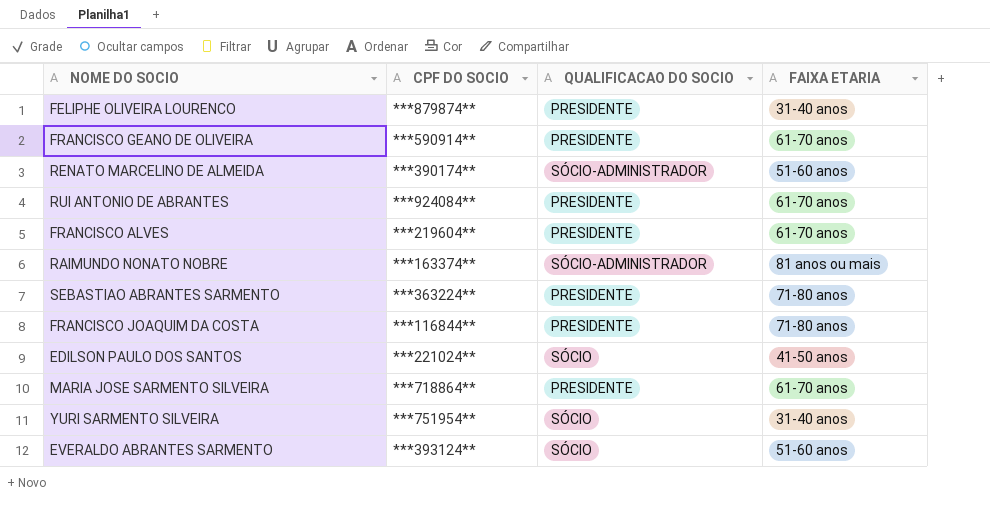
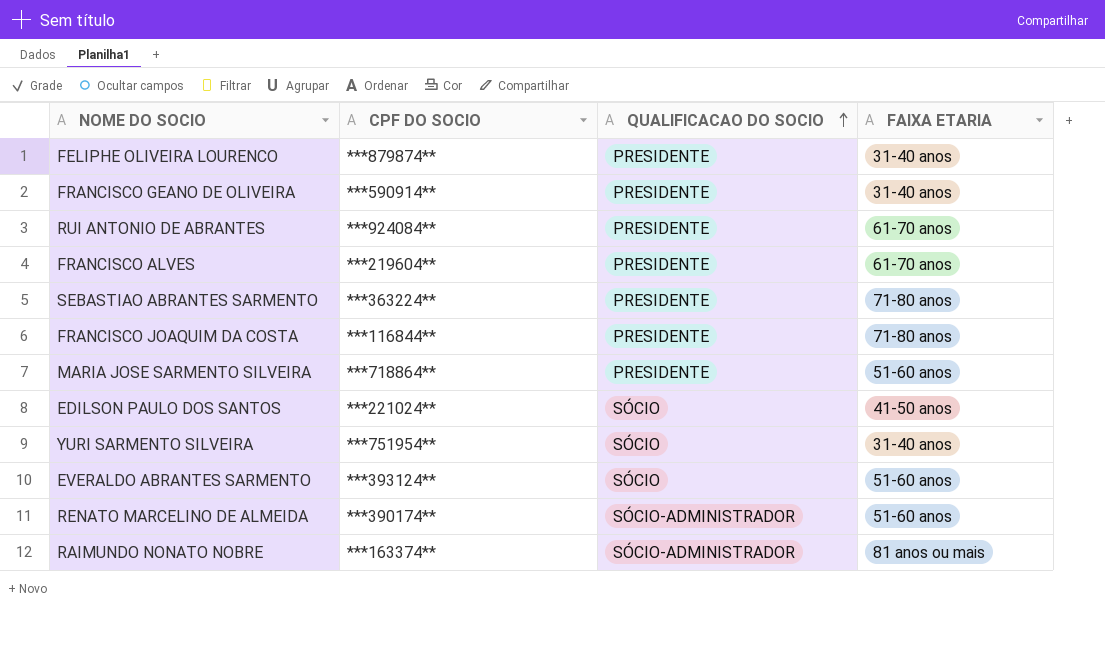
row order: none -> QUALIFICACAO DO SOCIO ascending
FRANCISCO GEANO DE OLIVEIRA | FAIXA ETARIA: 61-70 anos -> 31-40 anos
MARIA JOSE SARMENTO SILVEIRA | FAIXA ETARIA: 61-70 anos -> 51-60 anos

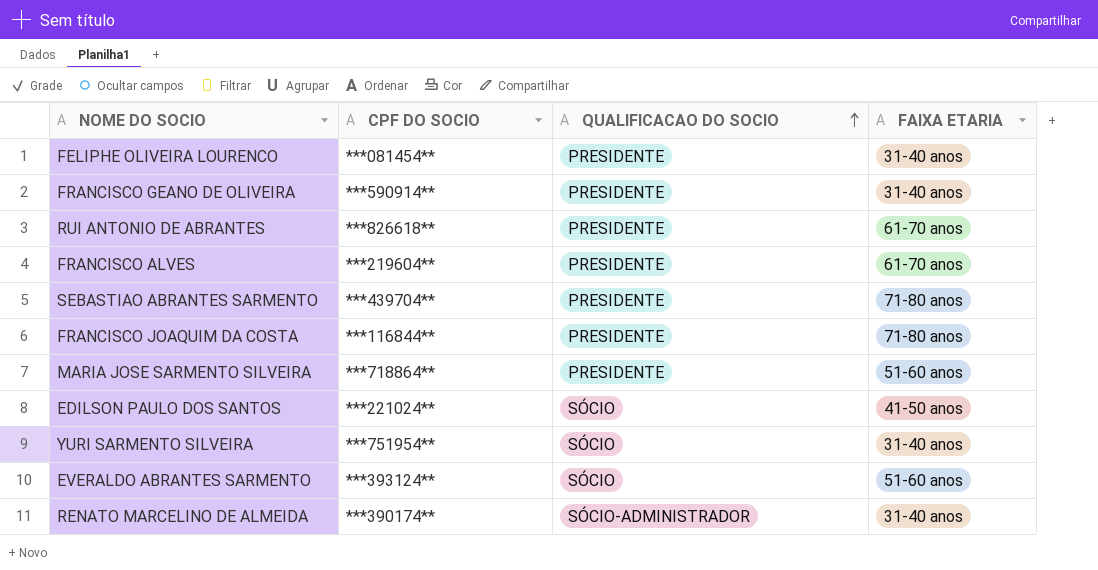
row RAIMUNDO NONATO NOBRE: ***163374** | SÓCIO-ADMINISTRADOR | 81 anos ou mais -> none
FELIPHE OLIVEIRA LOURENCO | CPF DO SOCIO: ***879874** -> ***081454**
RUI ANTONIO DE ABRANTES | CPF DO SOCIO: ***924084** -> ***826618**
SEBASTIAO ABRANTES SARMENTO | CPF DO SOCIO: ***363224** -> ***439704**
RENATO MARCELINO DE ALMEIDA | FAIXA ETARIA: 51-60 anos -> 31-40 anos

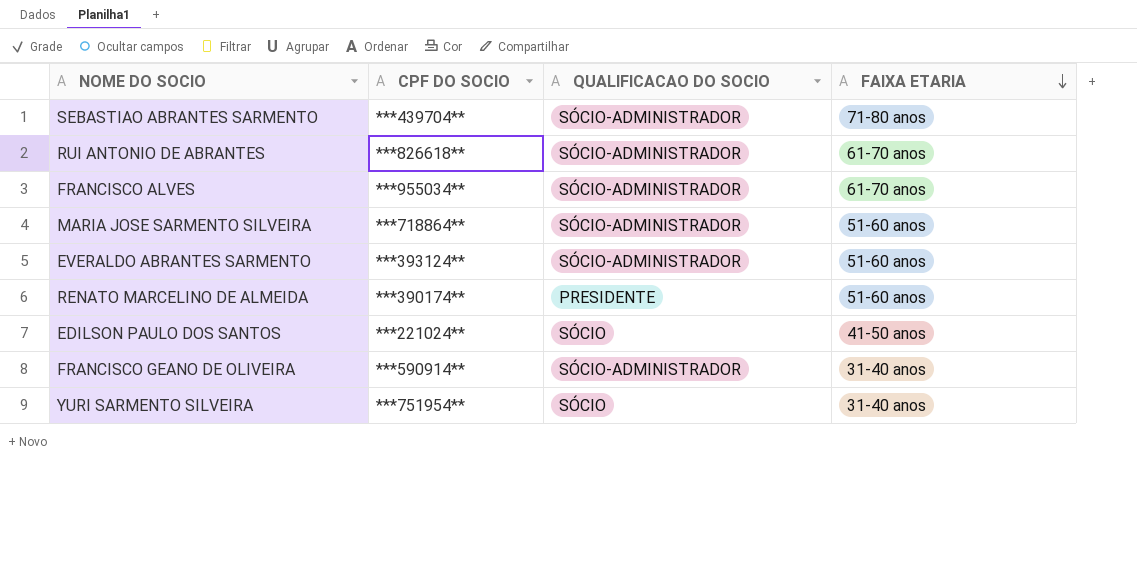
row order: QUALIFICACAO DO SOCIO ascending -> FAIXA ETARIA descending
row FELIPHE OLIVEIRA LOURENCO: ***081454** | PRESIDENTE | 31-40 anos -> none
row FRANCISCO JOAQUIM DA COSTA: ***116844** | PRESIDENTE | 71-80 anos -> none
SEBASTIAO ABRANTES SARMENTO | QUALIFICACAO DO SOCIO: PRESIDENTE -> SÓCIO-ADMINISTRADOR
RUI ANTONIO DE ABRANTES | QUALIFICACAO DO SOCIO: PRESIDENTE -> SÓCIO-ADMINISTRADOR
FRANCISCO ALVES | CPF DO SOCIO: ***219604** -> ***955034**
FRANCISCO ALVES | QUALIFICACAO DO SOCIO: PRESIDENTE -> SÓCIO-ADMINISTRADOR
MARIA JOSE SARMENTO SILVEIRA | QUALIFICACAO DO SOCIO: PRESIDENTE -> SÓCIO-ADMINISTRADOR
EVERALDO ABRANTES SARMENTO | QUALIFICACAO DO SOCIO: SÓCIO -> SÓCIO-ADMINISTRADOR
RENATO MARCELINO DE ALMEIDA | QUALIFICACAO DO SOCIO: SÓCIO-ADMINISTRADOR -> PRESIDENTE
RENATO MARCELINO DE ALMEIDA | FAIXA ETARIA: 31-40 anos -> 51-60 anos
FRANCISCO GEANO DE OLIVEIRA | QUALIFICACAO DO SOCIO: PRESIDENTE -> SÓCIO-ADMINISTRADOR

